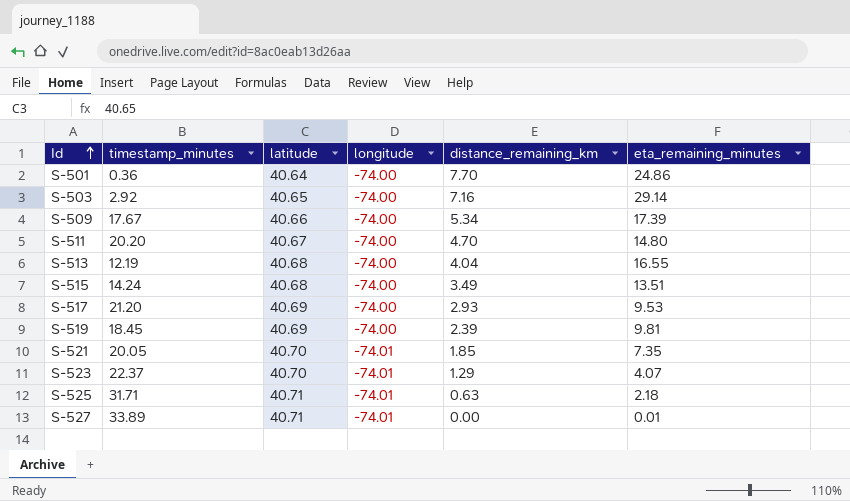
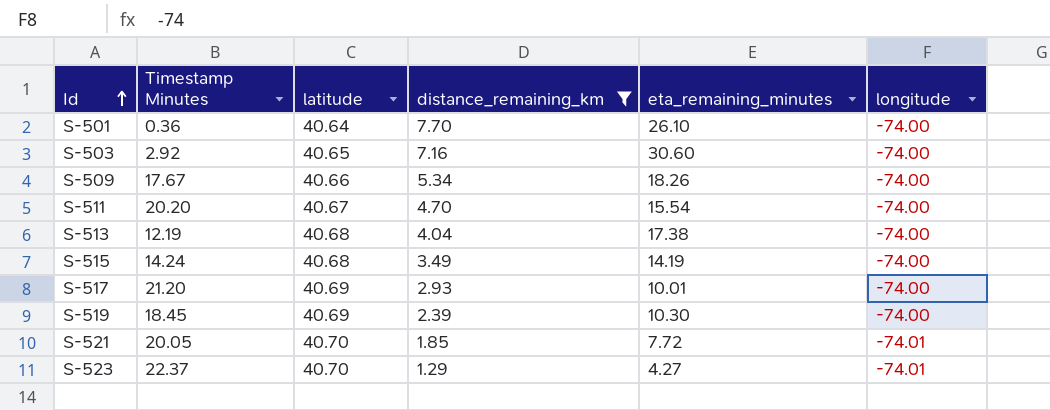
filter: none -> distance_remaining_km >= 1.29
column name: timestamp_minutes -> Timestamp Minutes
column longitude | position: 4 -> 6
S-501 | eta_remaining_minutes: 24.86 -> 26.10
S-503 | eta_remaining_minutes: 29.14 -> 30.60
S-509 | eta_remaining_minutes: 17.39 -> 18.26
S-511 | eta_remaining_minutes: 14.80 -> 15.54
S-513 | eta_remaining_minutes: 16.55 -> 17.38
S-515 | eta_remaining_minutes: 13.51 -> 14.19
S-517 | eta_remaining_minutes: 9.53 -> 10.01
S-519 | eta_remaining_minutes: 9.81 -> 10.30
S-521 | eta_remaining_minutes: 7.35 -> 7.72
S-523 | eta_remaining_minutes: 4.07 -> 4.27

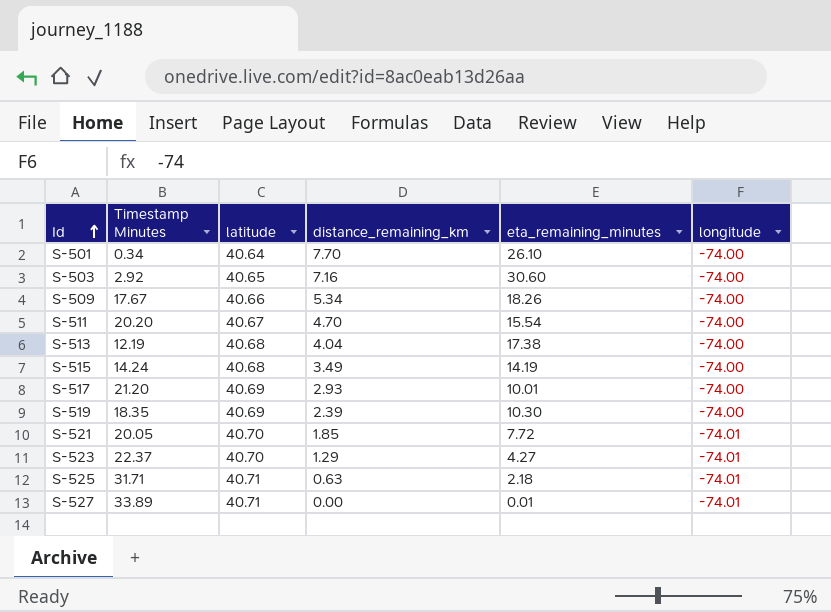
filter: distance_remaining_km >= 1.29 -> none
S-501 | Timestamp Minutes: 0.36 -> 0.34
S-519 | Timestamp Minutes: 18.45 -> 18.35

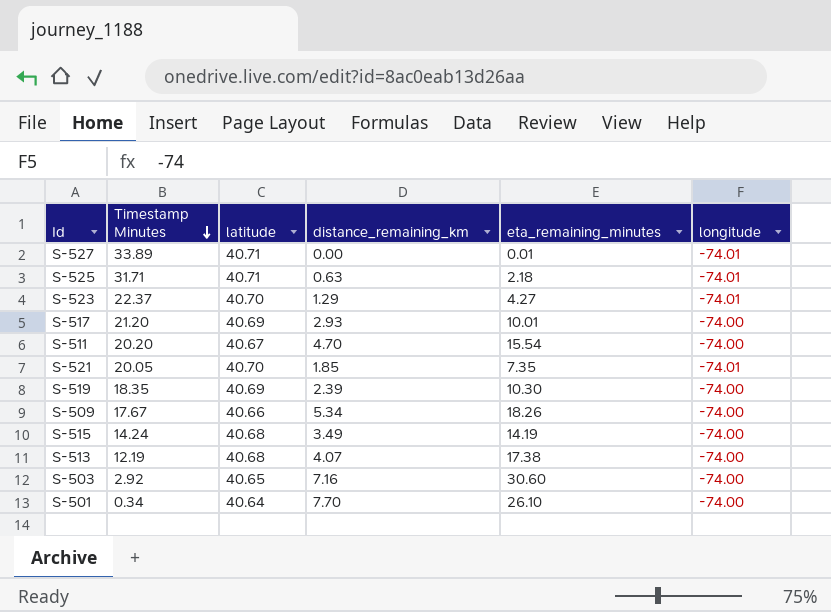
row order: Id ascending -> Timestamp Minutes descending
S-521 | eta_remaining_minutes: 7.72 -> 7.35
S-513 | distance_remaining_km: 4.04 -> 4.07

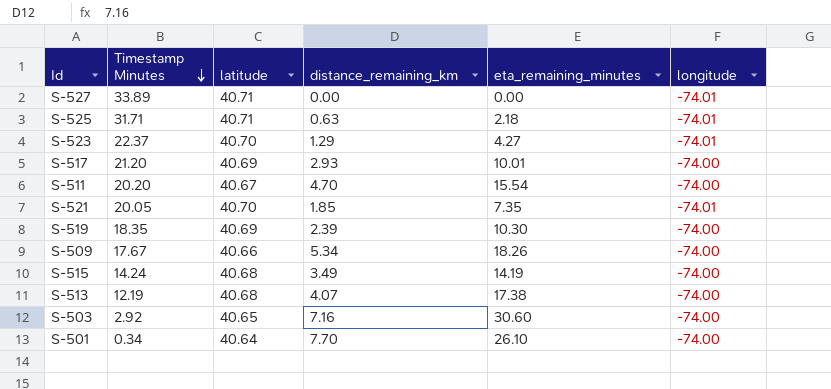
S-527 | eta_remaining_minutes: 0.01 -> 0.00

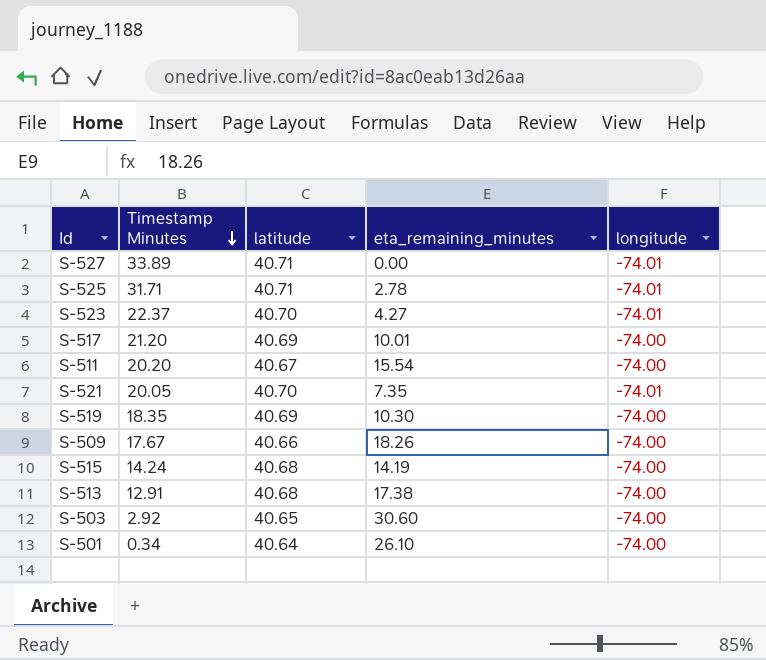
column distance_remaining_km | position: 4 -> none
S-525 | eta_remaining_minutes: 2.18 -> 2.78
S-513 | Timestamp Minutes: 12.19 -> 12.91

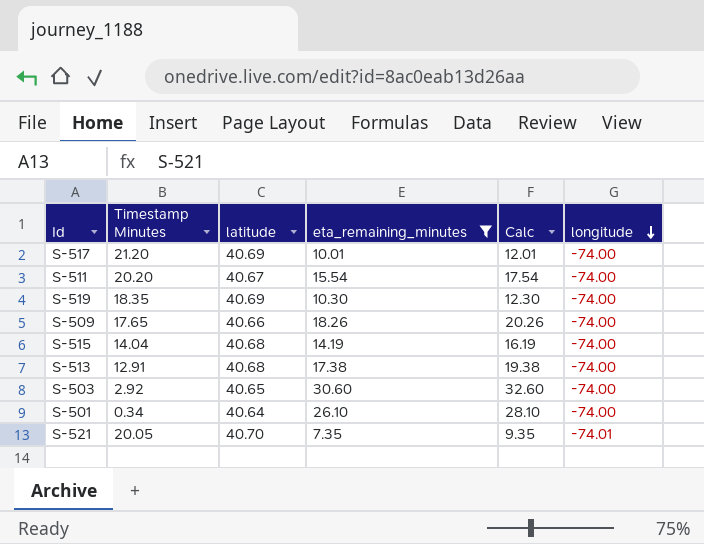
filter: none -> eta_remaining_minutes >= 7.35
row order: Timestamp Minutes descending -> longitude descending
column Calc | formula: none -> [eta_remaining_minutes] + 2
S-509 | Timestamp Minutes: 17.67 -> 17.65
S-515 | Timestamp Minutes: 14.24 -> 14.04

